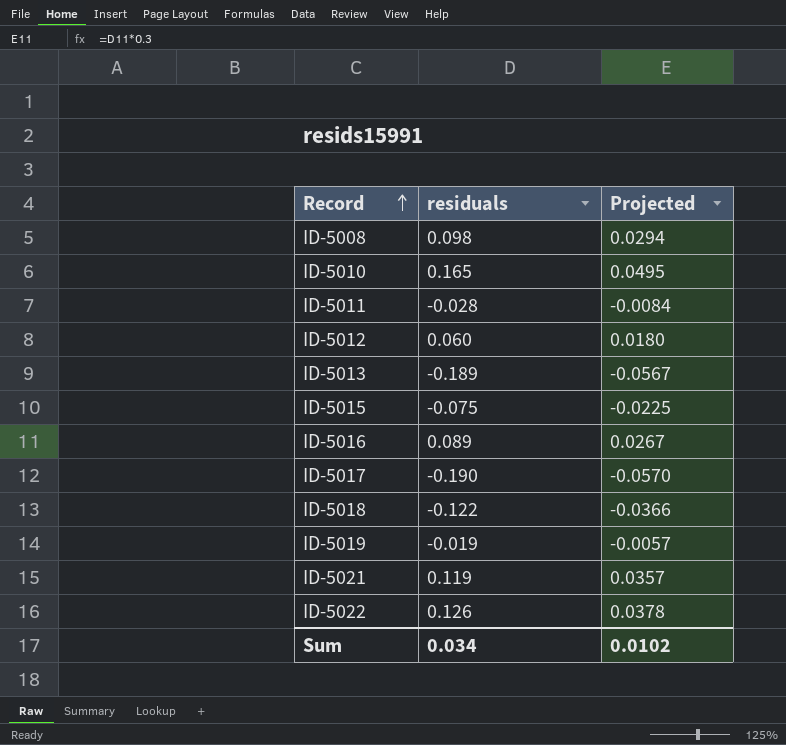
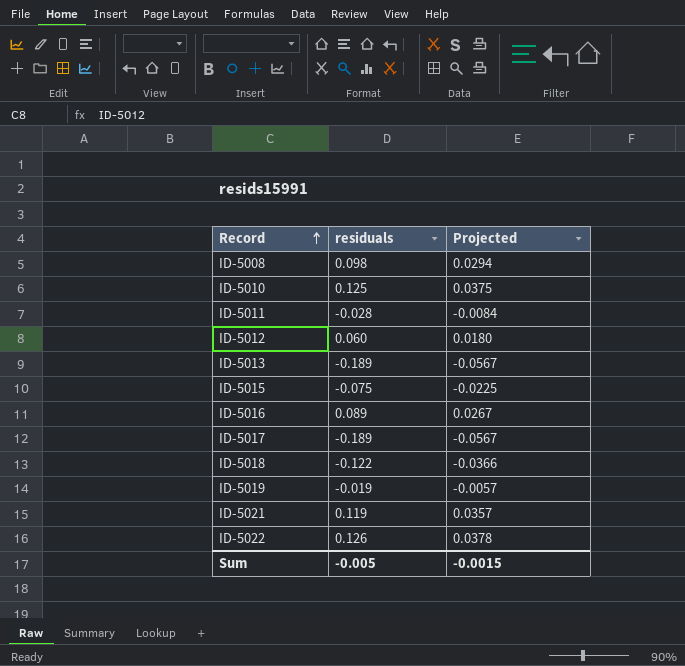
ID-5010 | residuals: 0.165 -> 0.125
ID-5010 | Projected: 0.0495 -> 0.0375
ID-5017 | residuals: -0.190 -> -0.189
ID-5017 | Projected: -0.0570 -> -0.0567
Sum | residuals: 0.034 -> -0.005
Sum | Projected: 0.0102 -> -0.0015

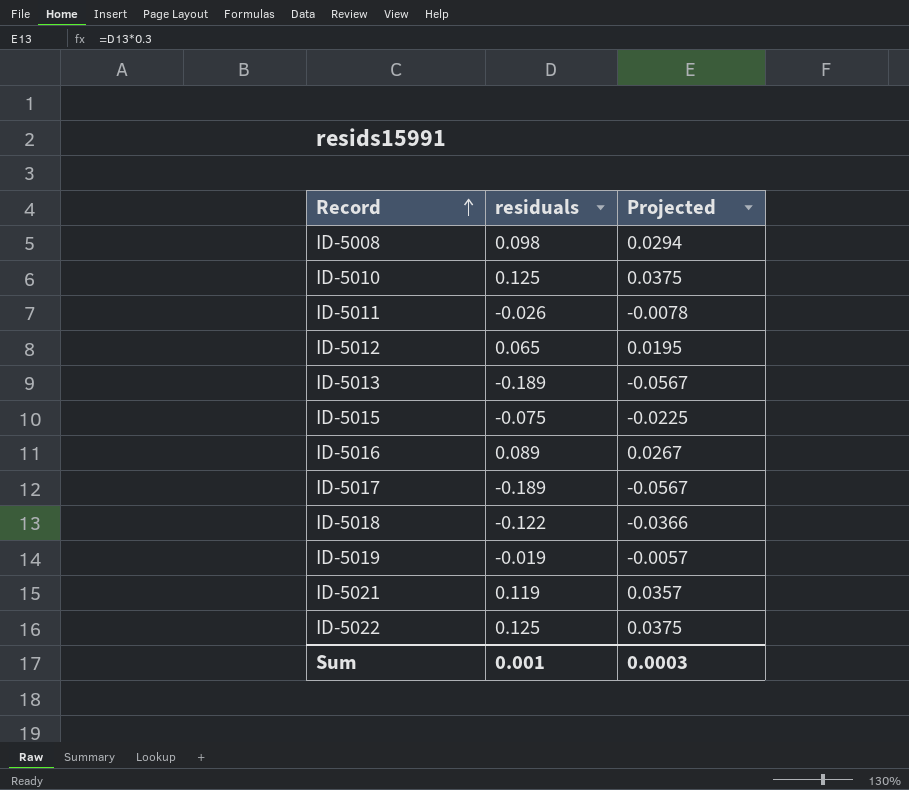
ID-5011 | residuals: -0.028 -> -0.026
ID-5011 | Projected: -0.0084 -> -0.0078
ID-5012 | residuals: 0.060 -> 0.065
ID-5012 | Projected: 0.0180 -> 0.0195
ID-5022 | residuals: 0.126 -> 0.125
ID-5022 | Projected: 0.0378 -> 0.0375
Sum | residuals: -0.005 -> 0.001
Sum | Projected: -0.0015 -> 0.0003

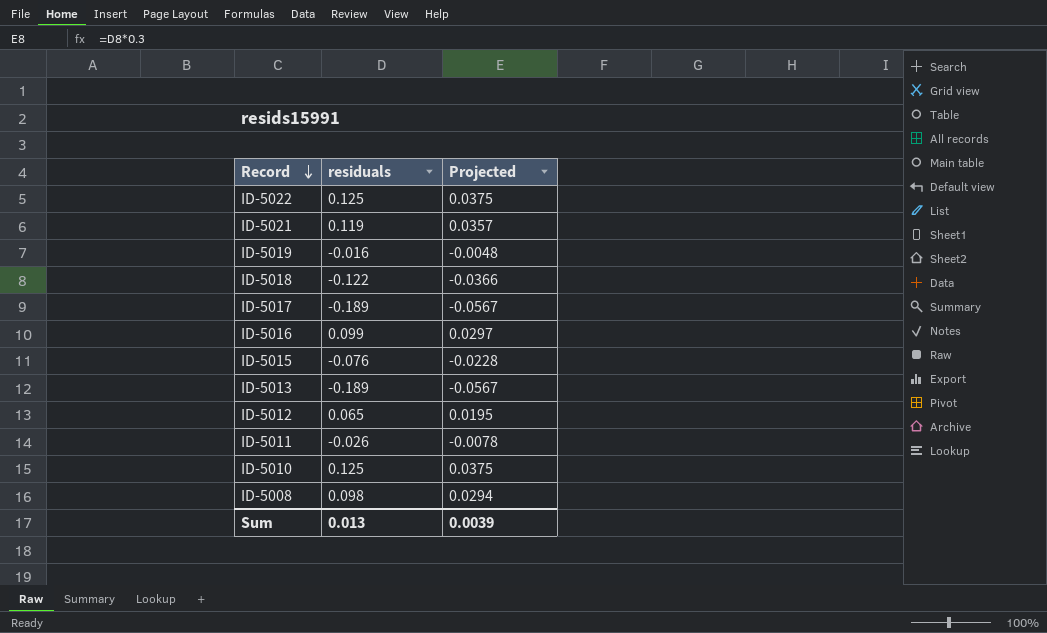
row order: Record ascending -> Record descending
ID-5019 | residuals: -0.019 -> -0.016
ID-5019 | Projected: -0.0057 -> -0.0048
ID-5016 | residuals: 0.089 -> 0.099
ID-5016 | Projected: 0.0267 -> 0.0297
ID-5015 | residuals: -0.075 -> -0.076
ID-5015 | Projected: -0.0225 -> -0.0228
Sum | residuals: 0.001 -> 0.013
Sum | Projected: 0.0003 -> 0.0039

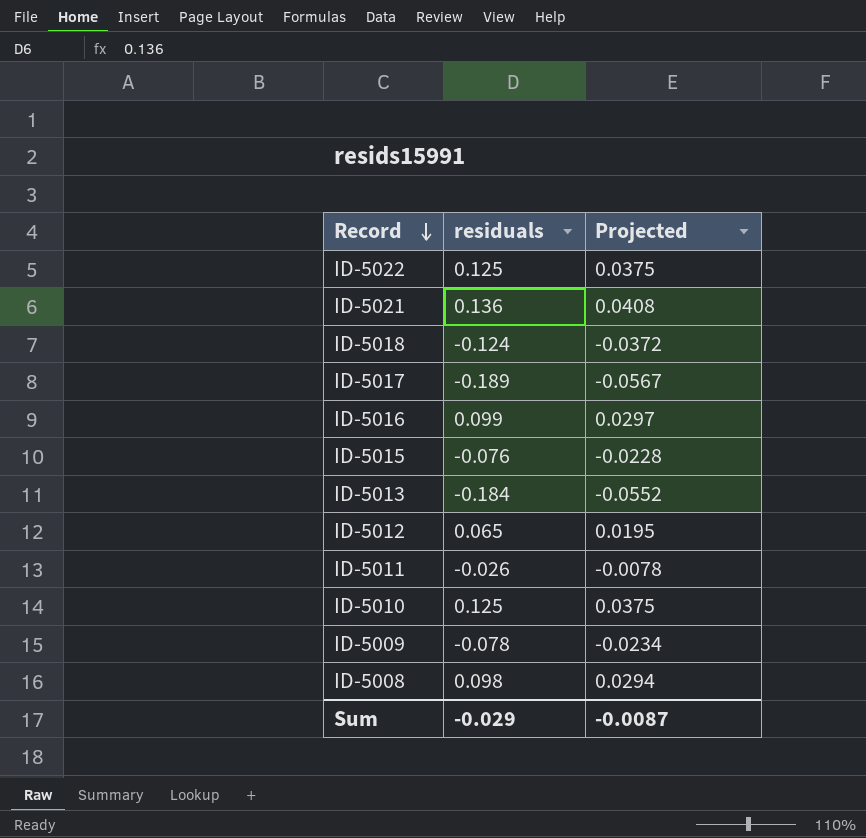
row ID-5019: -0.016 | -0.0048 -> none
ID-5021 | residuals: 0.119 -> 0.136
ID-5021 | Projected: 0.0357 -> 0.0408
ID-5018 | residuals: -0.122 -> -0.124
ID-5018 | Projected: -0.0366 -> -0.0372
ID-5013 | residuals: -0.189 -> -0.184
ID-5013 | Projected: -0.0567 -> -0.0552
row ID-5009: none -> -0.078 | -0.0234
Sum | residuals: 0.013 -> -0.029
Sum | Projected: 0.0039 -> -0.0087

